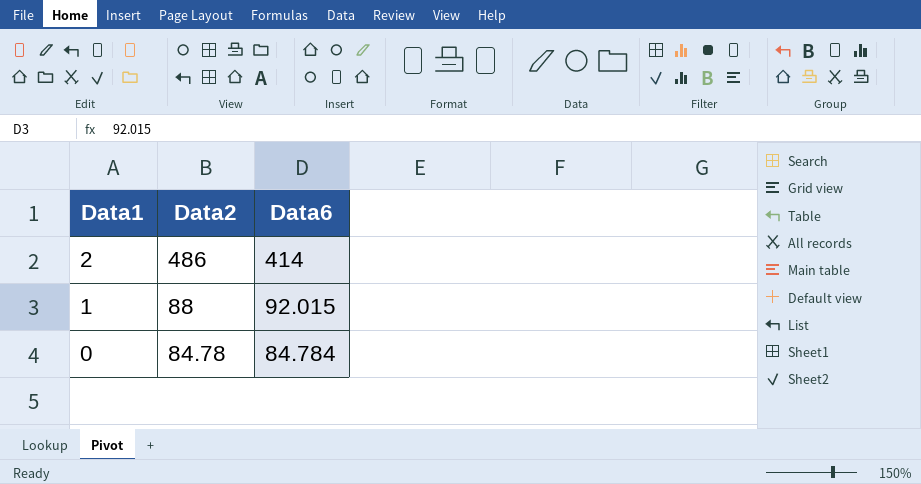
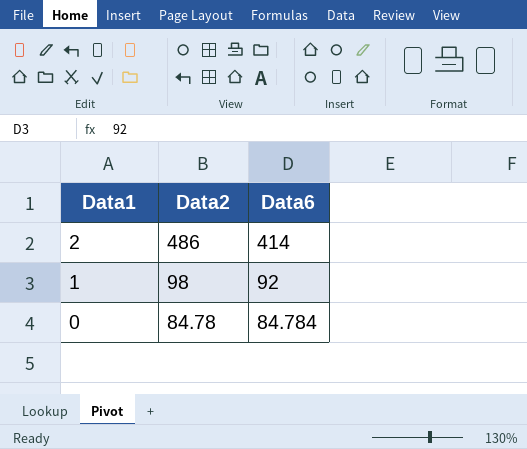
1 | Data2: 88 -> 98
1 | Data6: 92.015 -> 92

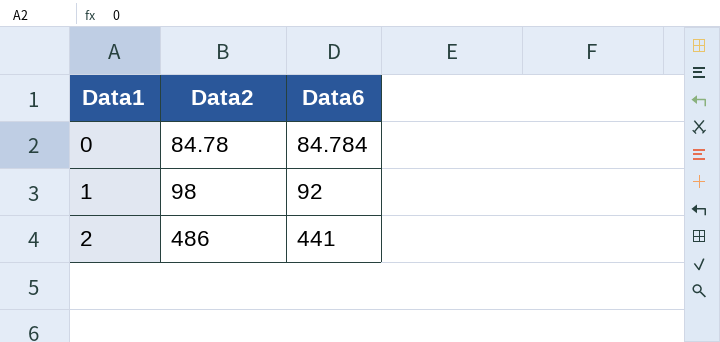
row order: Data1 descending -> Data1 ascending
2 | Data6: 414 -> 441

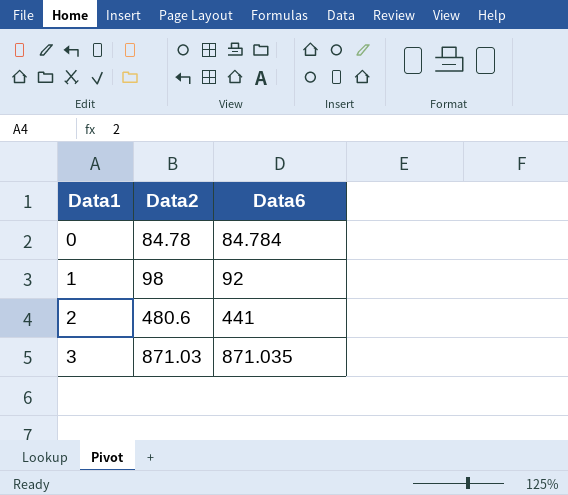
2 | Data2: 486 -> 480.6
row 3: none -> 871.03 | 871.035

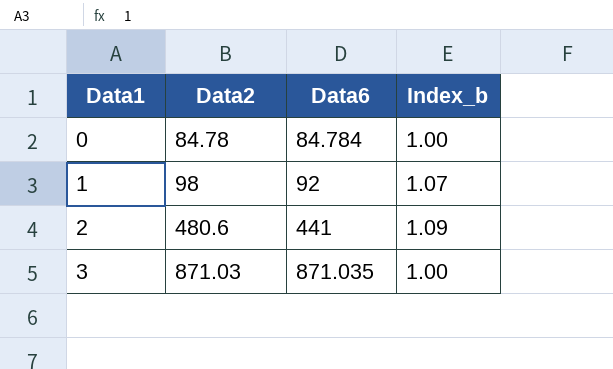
column Index_b | formula: none -> [Data2] / [Data6]

